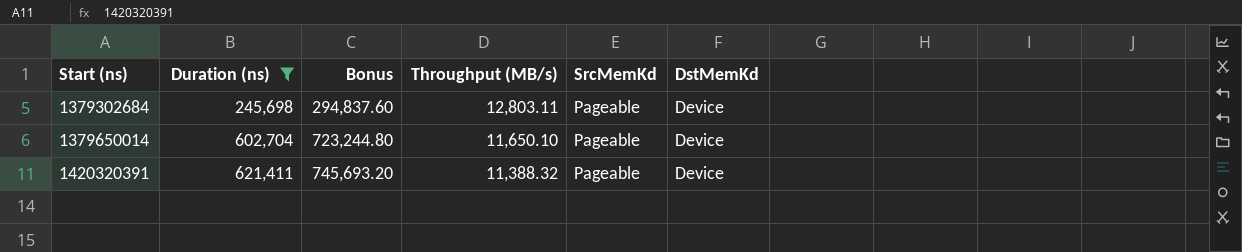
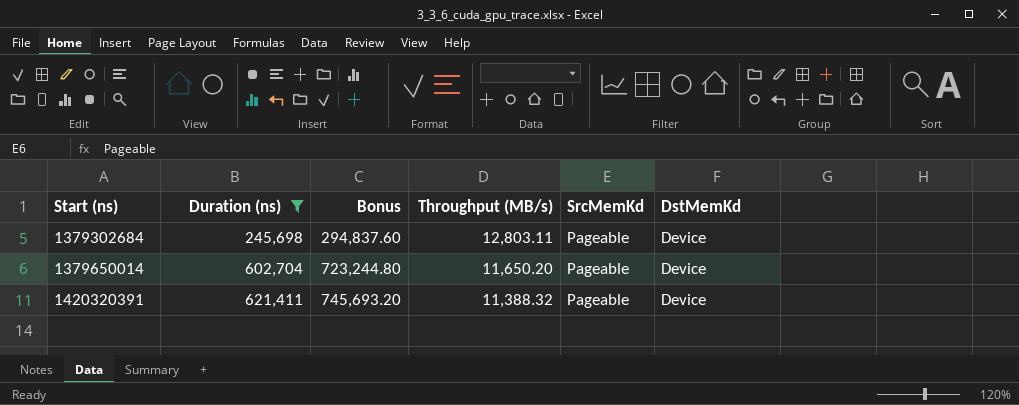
1379650014 | Throughput (MB/s): 11,650.10 -> 11,650.20

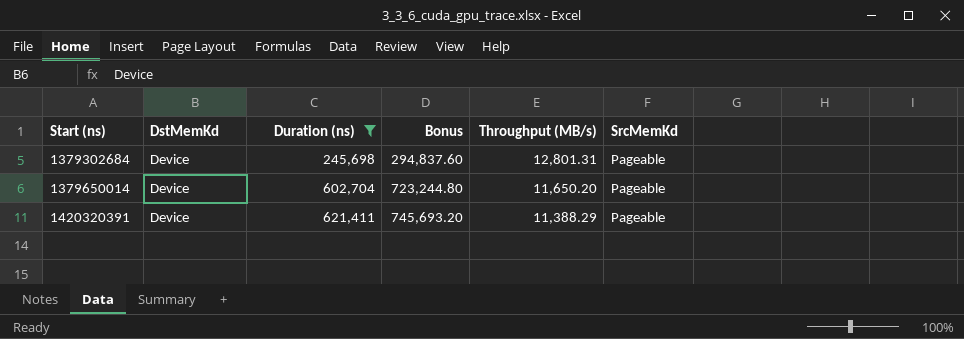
column DstMemKd | position: 6 -> 2
1379302684 | Throughput (MB/s): 12,803.11 -> 12,801.31
1420320391 | Throughput (MB/s): 11,388.32 -> 11,388.29

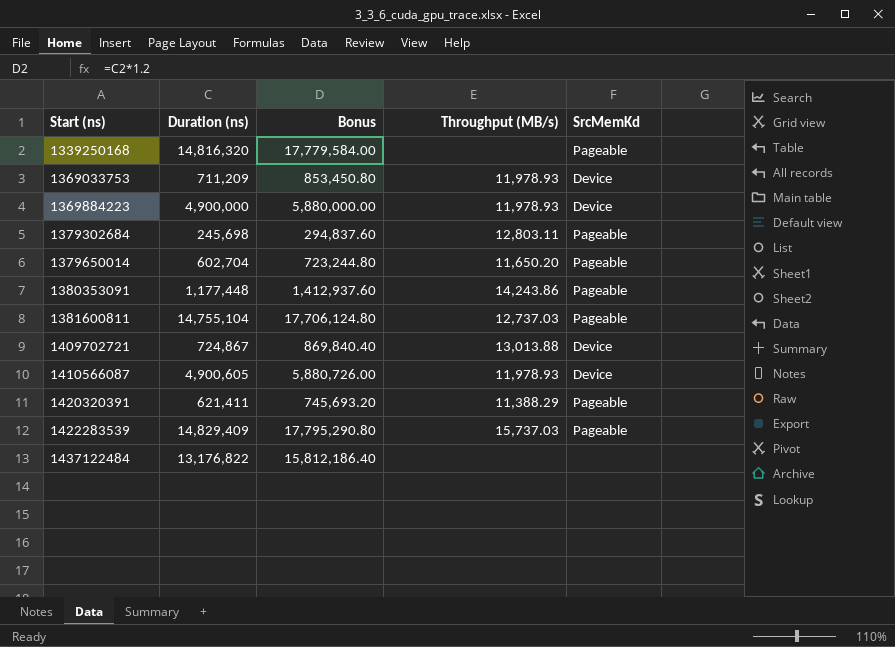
filter: Duration (ns) <= 621,411 -> none
column DstMemKd | position: 2 -> none
1379302684 | Throughput (MB/s): 12,801.31 -> 12,803.11

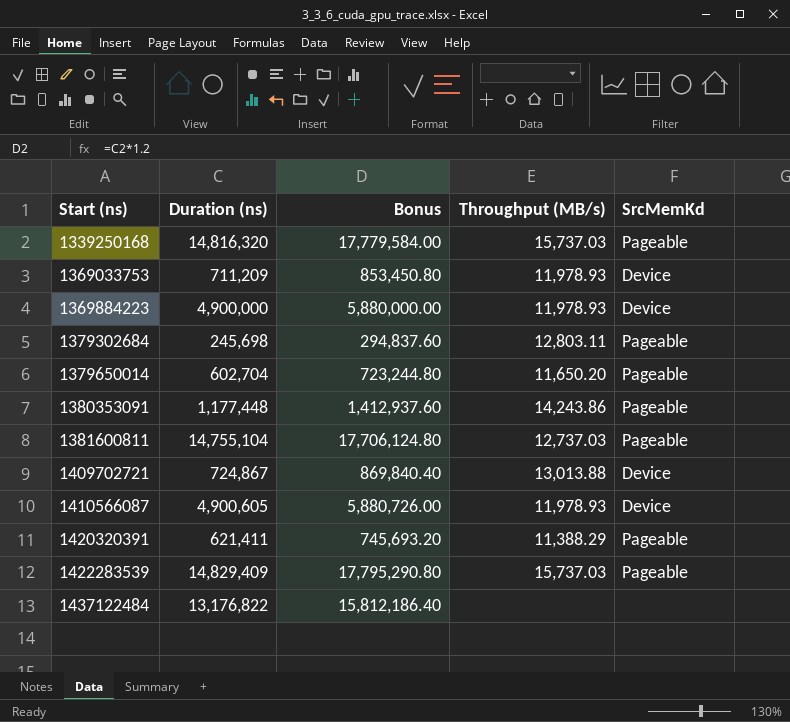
1339250168 | Throughput (MB/s): none -> 15,737.03

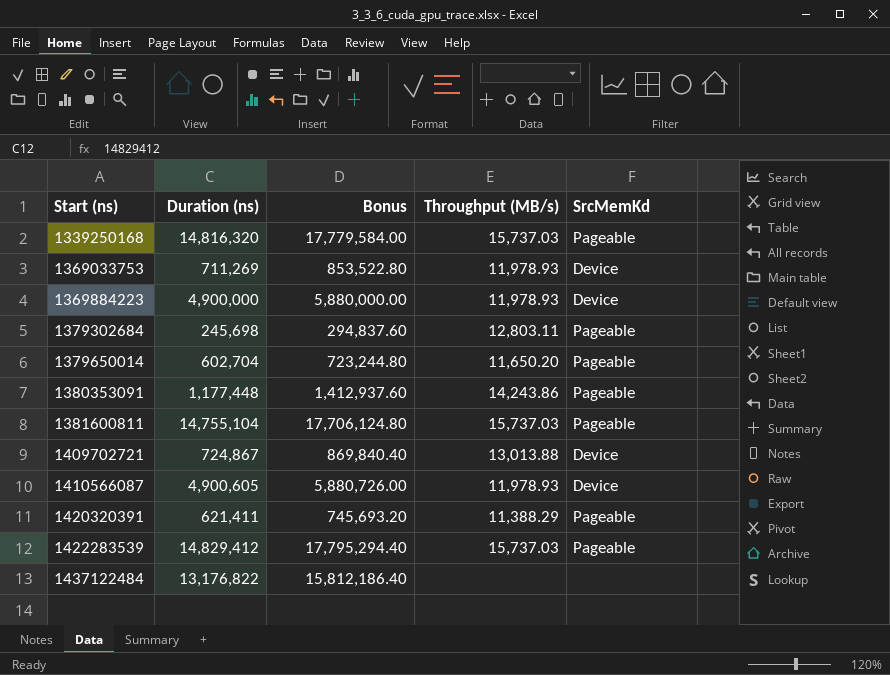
1369033753 | Duration (ns): 711,209 -> 711,269
1369033753 | Bonus: 853,450.80 -> 853,522.80
1381600811 | Throughput (MB/s): 12,737.03 -> 15,737.03
1422283539 | Duration (ns): 14,829,409 -> 14,829,412
1422283539 | Bonus: 17,795,290.80 -> 17,795,294.40

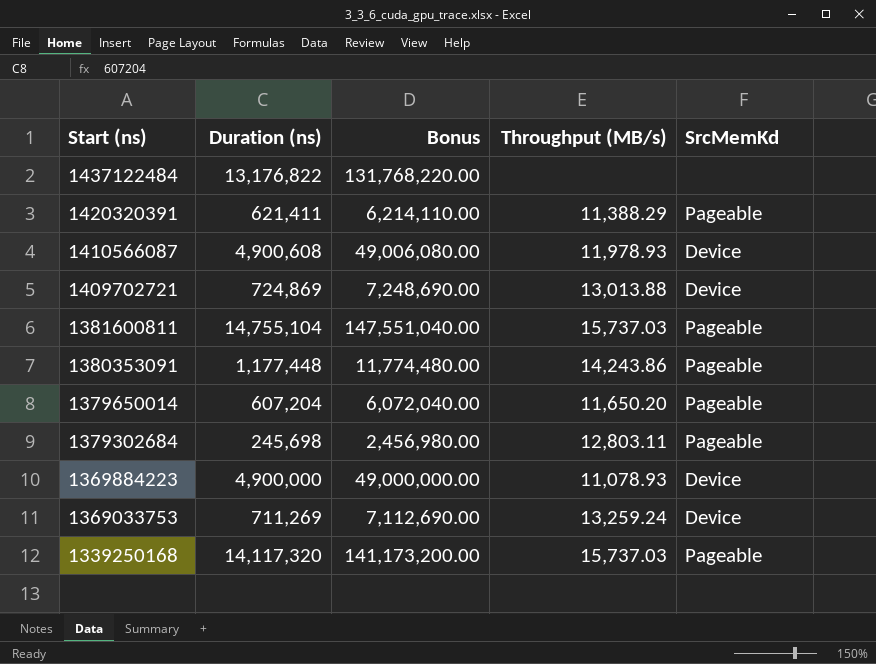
row order: Start (ns) ascending -> Start (ns) descending
column Bonus | formula: [Duration (ns)] * 1.2 -> [Duration (ns)] * 10
row 1422283539: 14,829,412 | 17,795,294.40 | 15,737.03 | Pageable -> none
1410566087 | Duration (ns): 4,900,605 -> 4,900,608
1409702721 | Duration (ns): 724,867 -> 724,869
1379650014 | Duration (ns): 602,704 -> 607,204
1369884223 | Throughput (MB/s): 11,978.93 -> 11,078.93
1369033753 | Throughput (MB/s): 11,978.93 -> 13,259.24
1339250168 | Duration (ns): 14,816,320 -> 14,117,320

